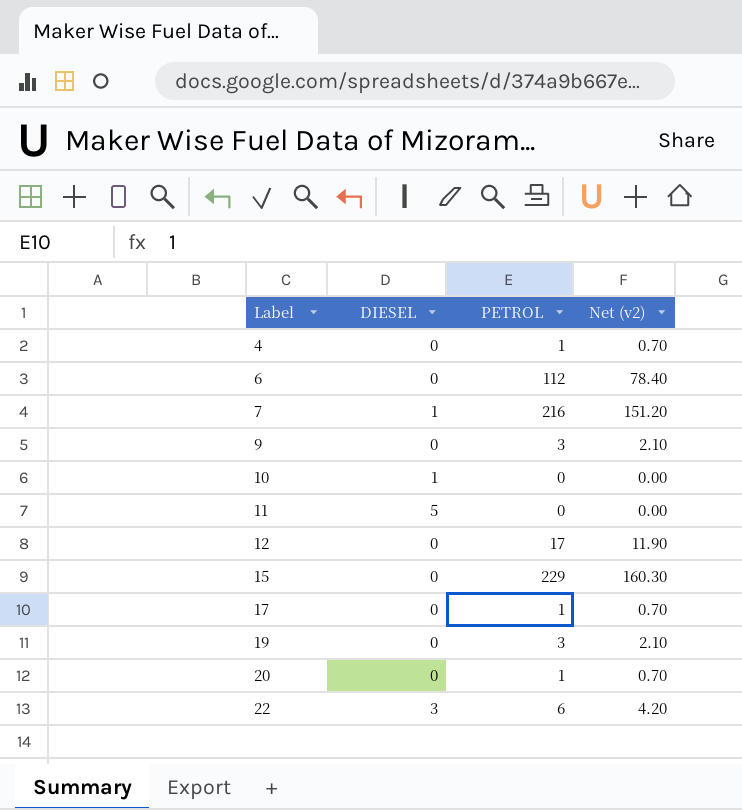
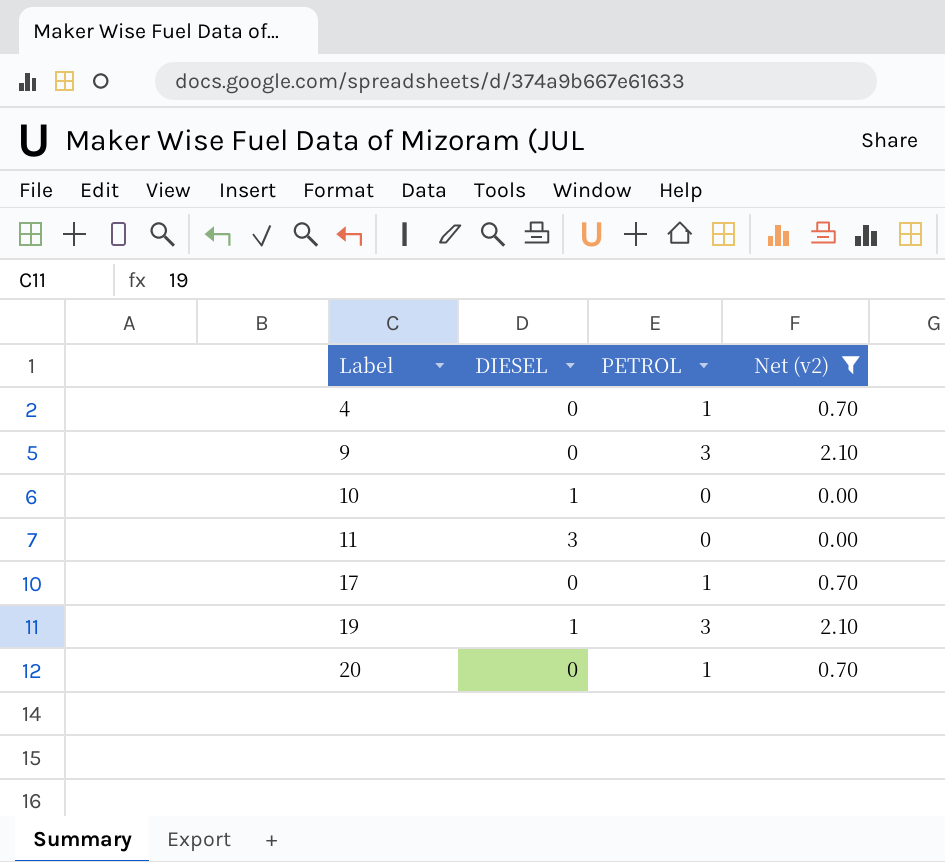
filter: none -> Net (v2) <= 2.10
11 | DIESEL: 5 -> 3
19 | DIESEL: 0 -> 1

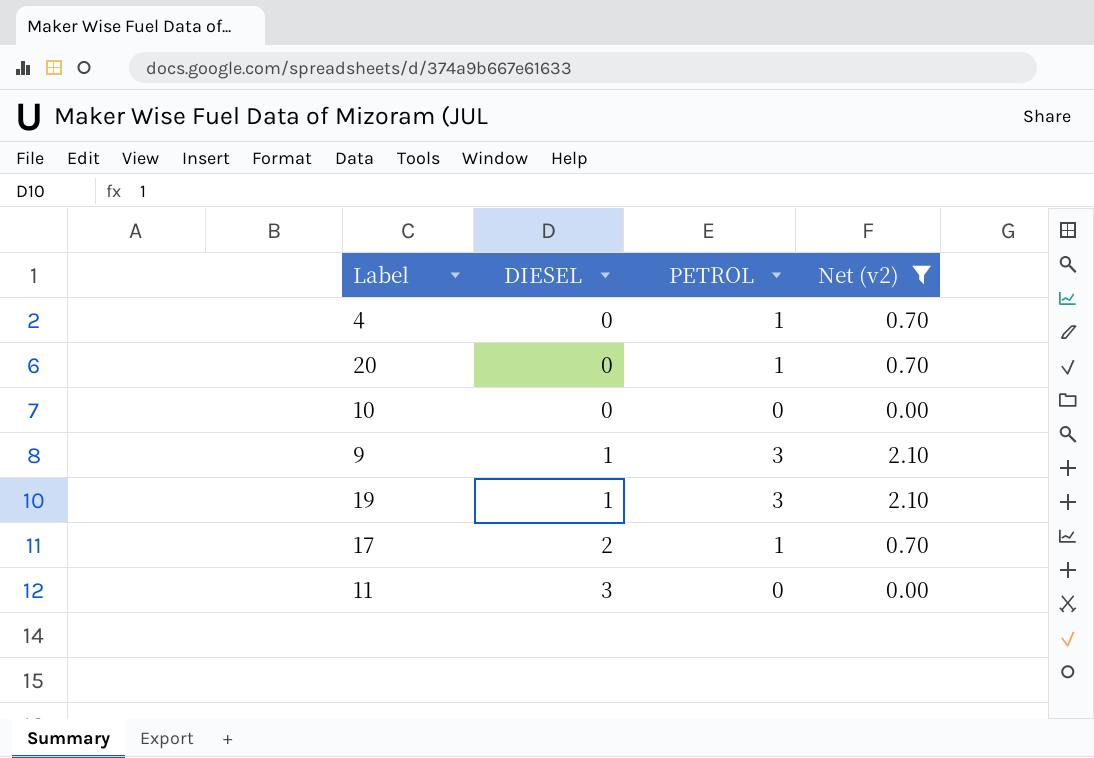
row order: Label ascending -> DIESEL ascending
10 | DIESEL: 1 -> 0
9 | DIESEL: 0 -> 1
17 | DIESEL: 0 -> 2

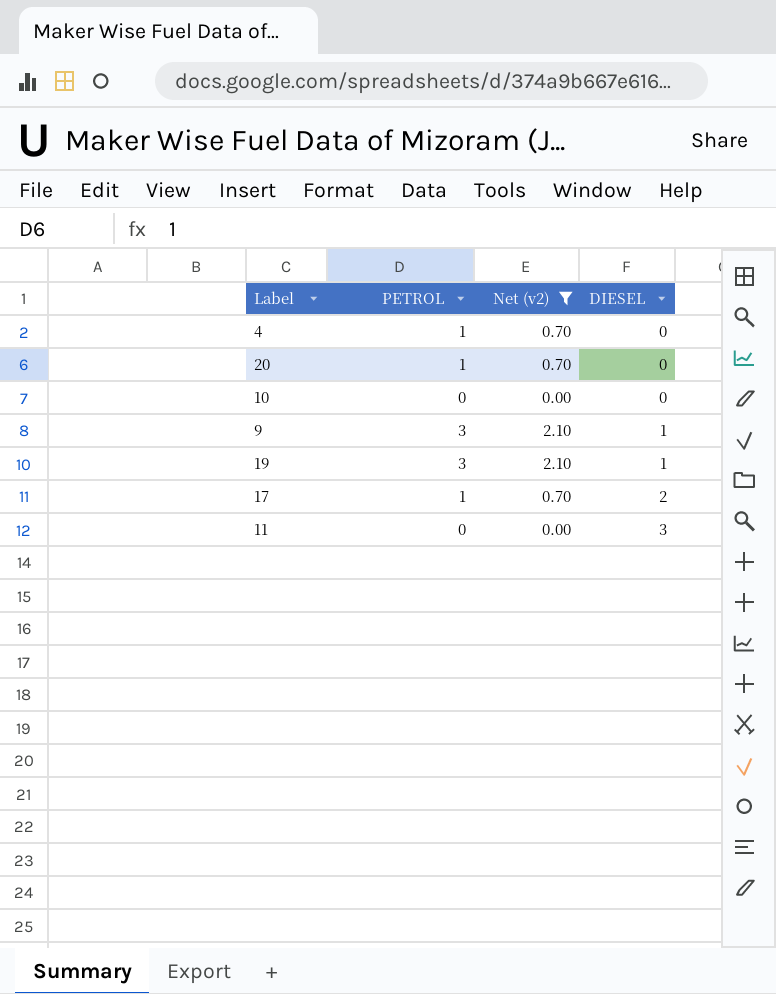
column DIESEL | position: 2 -> 4

